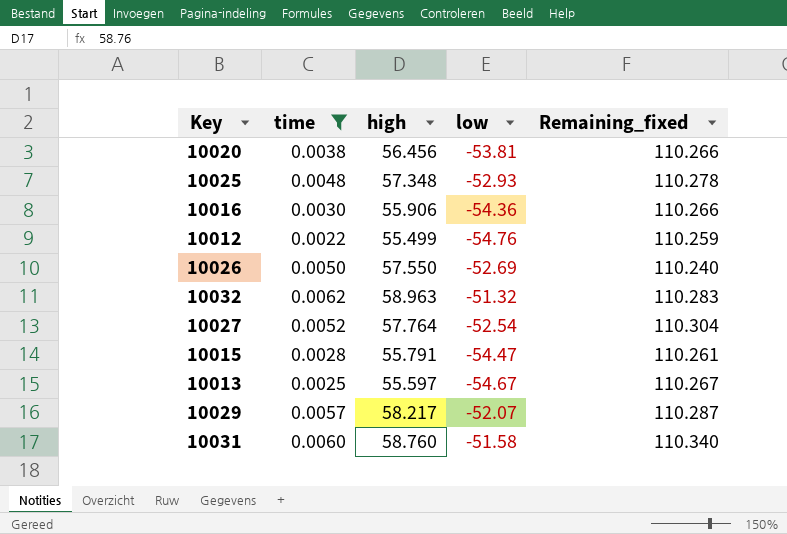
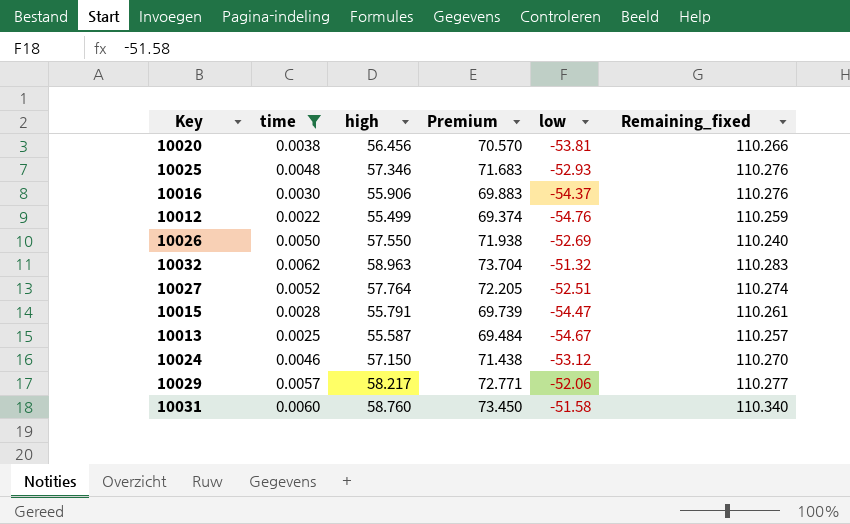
column Premium | formula: none -> [high] * 1.25
10025 | high: 57.348 -> 57.346
10025 | Remaining_fixed: 110.278 -> 110.276
10016 | low: -54.36 -> -54.37
10016 | Remaining_fixed: 110.266 -> 110.276
10027 | low: -52.54 -> -52.51
10027 | Remaining_fixed: 110.304 -> 110.274
10013 | high: 55.597 -> 55.587
10013 | Remaining_fixed: 110.267 -> 110.257
row 10024: none -> 0.0046 | 57.150 | 71.438 | -53.12 | 110.270
10029 | low: -52.07 -> -52.06
10029 | Remaining_fixed: 110.287 -> 110.277

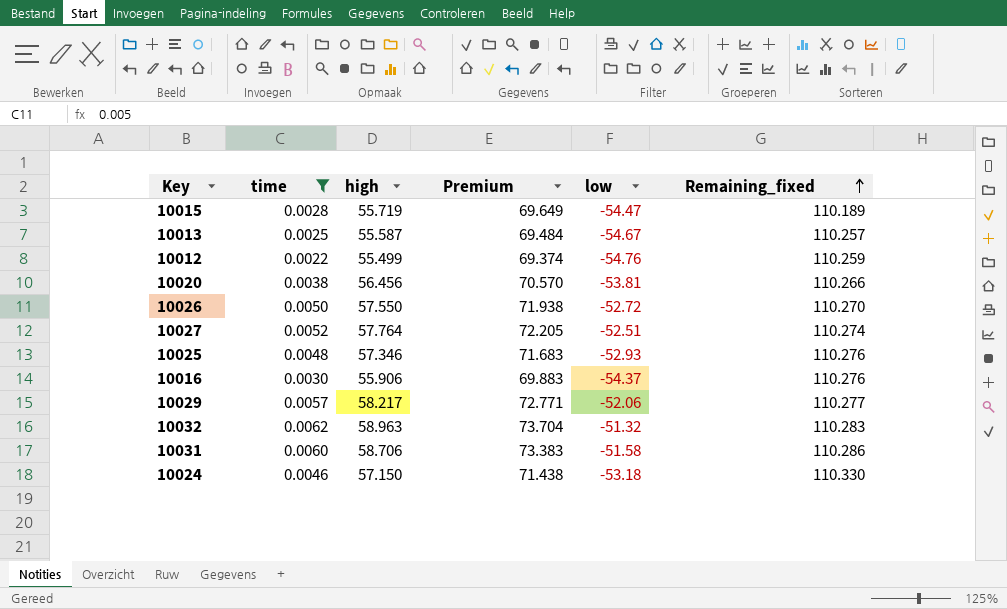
row order: none -> Remaining_fixed ascending
10015 | high: 55.791 -> 55.719
10015 | Premium: 69.739 -> 69.649
10015 | Remaining_fixed: 110.261 -> 110.189
10026 | low: -52.69 -> -52.72
10026 | Remaining_fixed: 110.240 -> 110.270
10031 | high: 58.760 -> 58.706
10031 | Premium: 73.450 -> 73.383
10031 | Remaining_fixed: 110.340 -> 110.286
10024 | low: -53.12 -> -53.18
10024 | Remaining_fixed: 110.270 -> 110.330

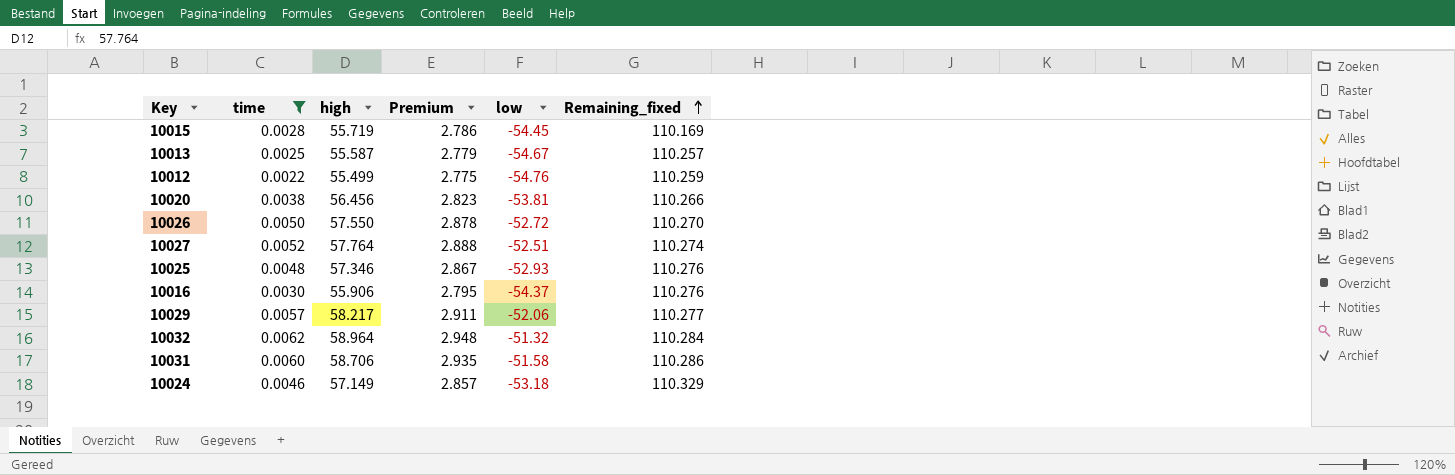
column Premium | formula: [high] * 1.25 -> [high] * 0.05
10015 | low: -54.47 -> -54.45
10015 | Remaining_fixed: 110.189 -> 110.169
10032 | high: 58.963 -> 58.964
10032 | Remaining_fixed: 110.283 -> 110.284
10024 | high: 57.150 -> 57.149
10024 | Remaining_fixed: 110.330 -> 110.329

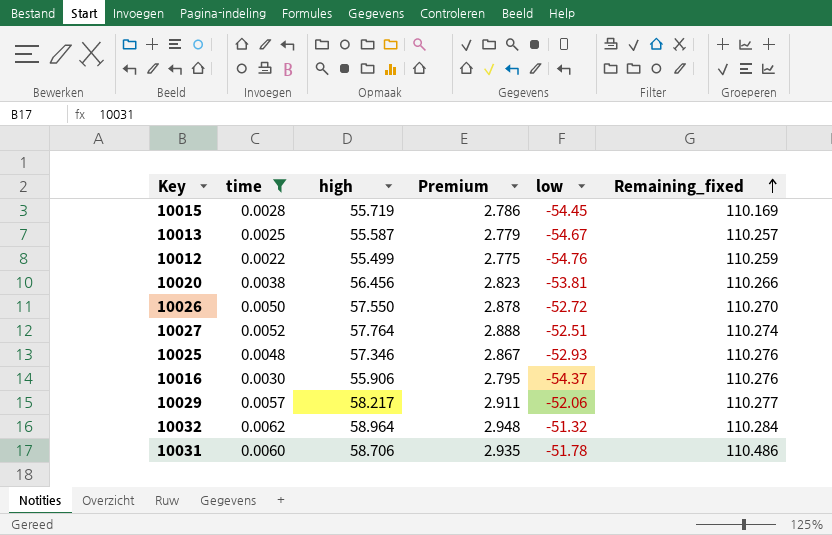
row 10024: 0.0046 | 57.149 | 2.857 | -53.18 | 110.329 -> none
10031 | low: -51.58 -> -51.78
10031 | Remaining_fixed: 110.286 -> 110.486

